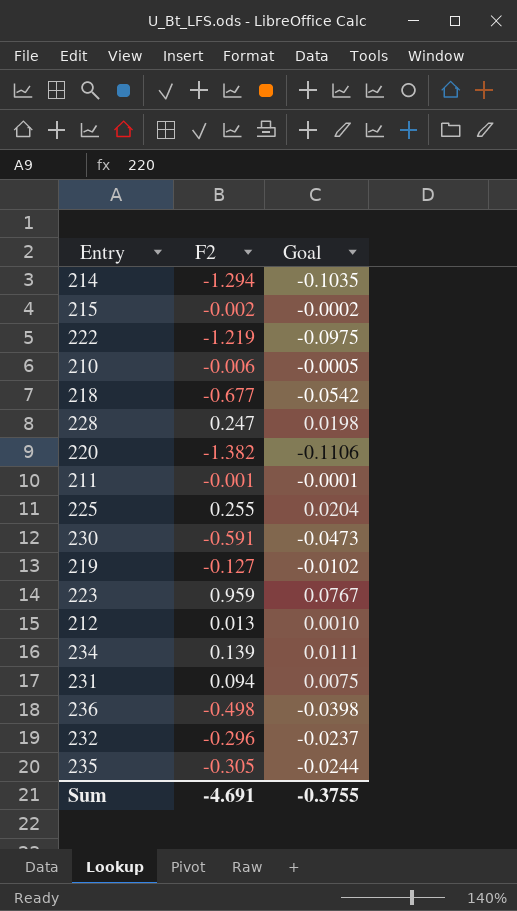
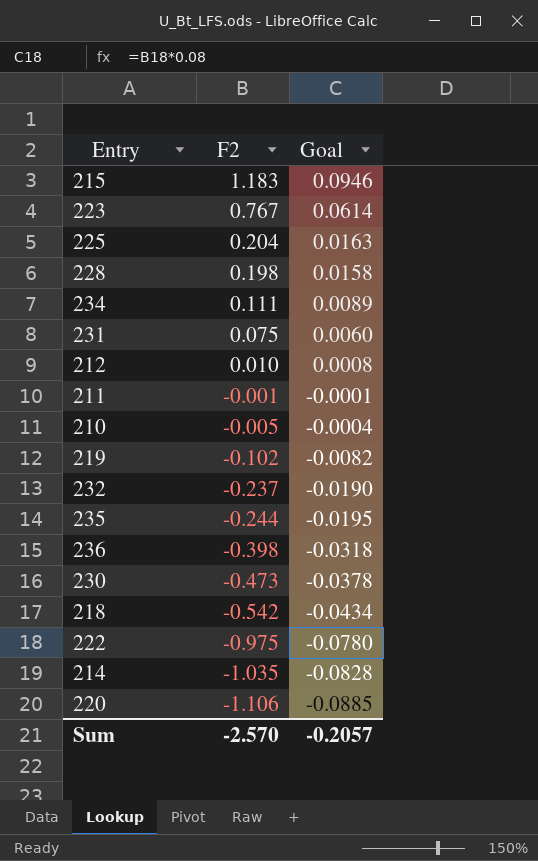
row order: none -> F2 descending
215 | F2: -0.002 -> 1.183
215 | Goal: -0.0002 -> 0.0946
223 | F2: 0.959 -> 0.767
223 | Goal: 0.0767 -> 0.0614
225 | F2: 0.255 -> 0.204
225 | Goal: 0.0204 -> 0.0163
228 | F2: 0.247 -> 0.198
228 | Goal: 0.0198 -> 0.0158
234 | F2: 0.139 -> 0.111
234 | Goal: 0.0111 -> 0.0089
231 | F2: 0.094 -> 0.075
231 | Goal: 0.0075 -> 0.0060
212 | F2: 0.013 -> 0.010
212 | Goal: 0.0010 -> 0.0008
210 | F2: -0.006 -> -0.005
210 | Goal: -0.0005 -> -0.0004
219 | F2: -0.127 -> -0.102
219 | Goal: -0.0102 -> -0.0082
232 | F2: -0.296 -> -0.237
232 | Goal: -0.0237 -> -0.0190
235 | F2: -0.305 -> -0.244
235 | Goal: -0.0244 -> -0.0195
236 | F2: -0.498 -> -0.398
236 | Goal: -0.0398 -> -0.0318
230 | F2: -0.591 -> -0.473
230 | Goal: -0.0473 -> -0.0378
218 | F2: -0.677 -> -0.542
218 | Goal: -0.0542 -> -0.0434
222 | F2: -1.219 -> -0.975
222 | Goal: -0.0975 -> -0.0780
214 | F2: -1.294 -> -1.035
214 | Goal: -0.1035 -> -0.0828
220 | F2: -1.382 -> -1.106
220 | Goal: -0.1106 -> -0.0885
Sum | F2: -4.691 -> -2.570
Sum | Goal: -0.3755 -> -0.2057

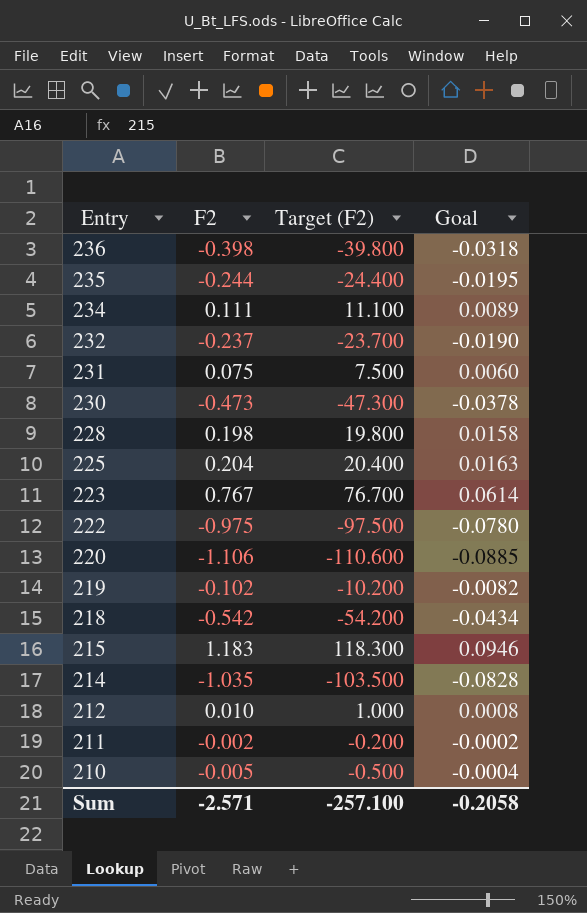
row order: F2 descending -> Entry descending
column Target (F2) | formula: none -> [F2] * 100
211 | F2: -0.001 -> -0.002
211 | Goal: -0.0001 -> -0.0002
Sum | F2: -2.570 -> -2.571
Sum | Goal: -0.2057 -> -0.2058

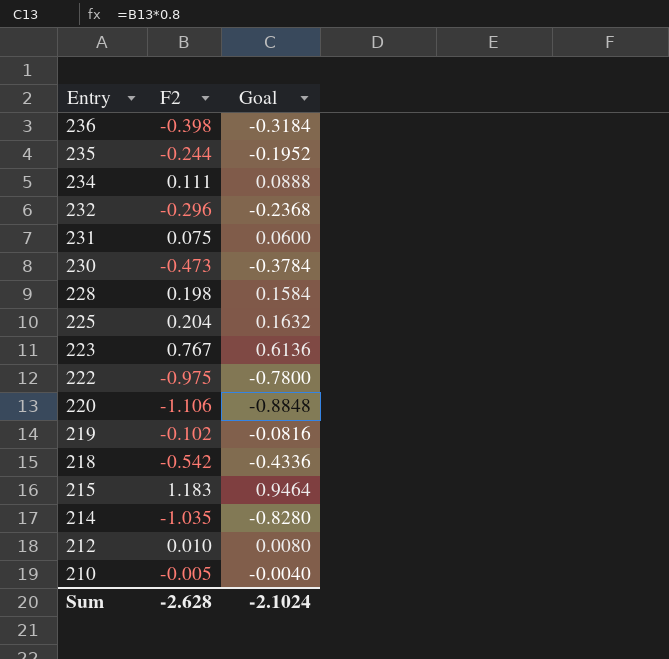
column Target (F2) | formula: [F2] * 100 -> none
column Goal | formula: [F2] * 0.08 -> [F2] * 0.8
row 211: -0.002 | -0.200 | -0.0002 -> none
232 | F2: -0.237 -> -0.296
Sum | F2: -2.571 -> -2.628
Sum | Goal: -0.2058 -> -2.1024

